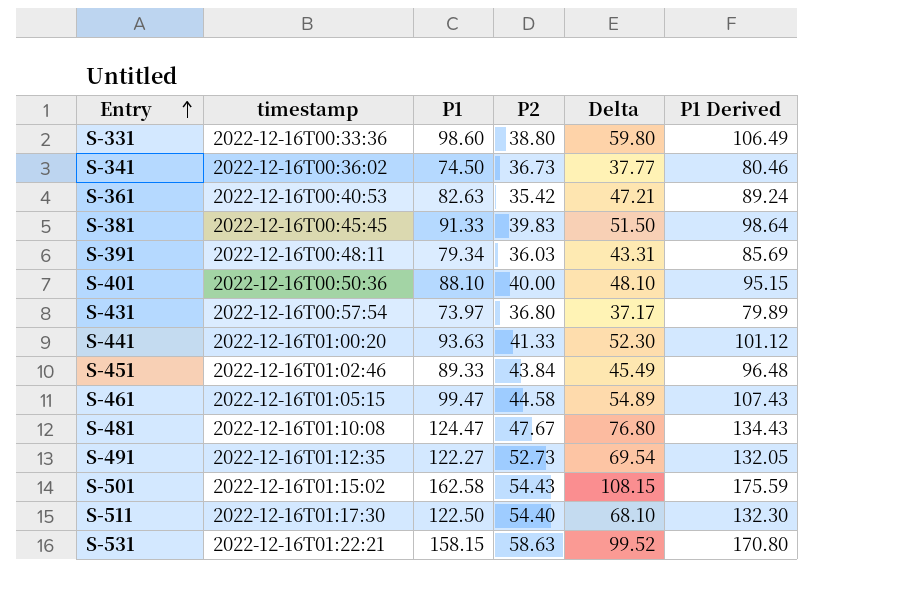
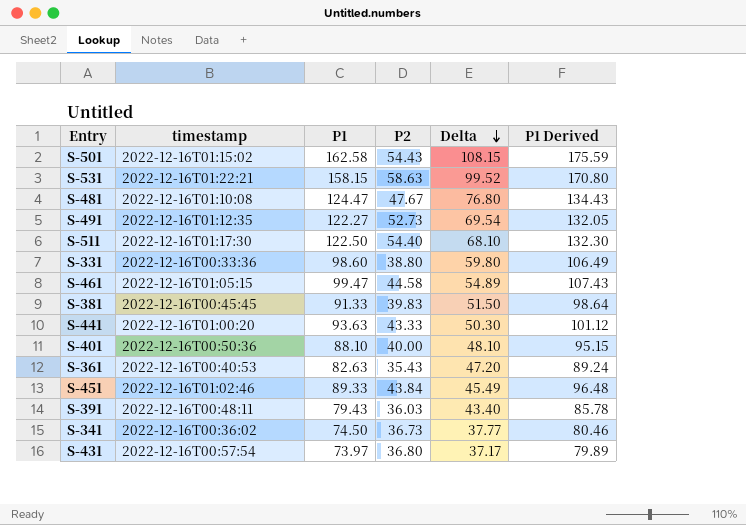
row order: Entry ascending -> Delta descending
S-441 | P2: 41.33 -> 43.33
S-441 | Delta: 52.30 -> 50.30
S-361 | P2: 35.42 -> 35.43
S-361 | Delta: 47.21 -> 47.20
S-391 | P1: 79.34 -> 79.43
S-391 | Delta: 43.31 -> 43.40
S-391 | P1 Derived: 85.69 -> 85.78

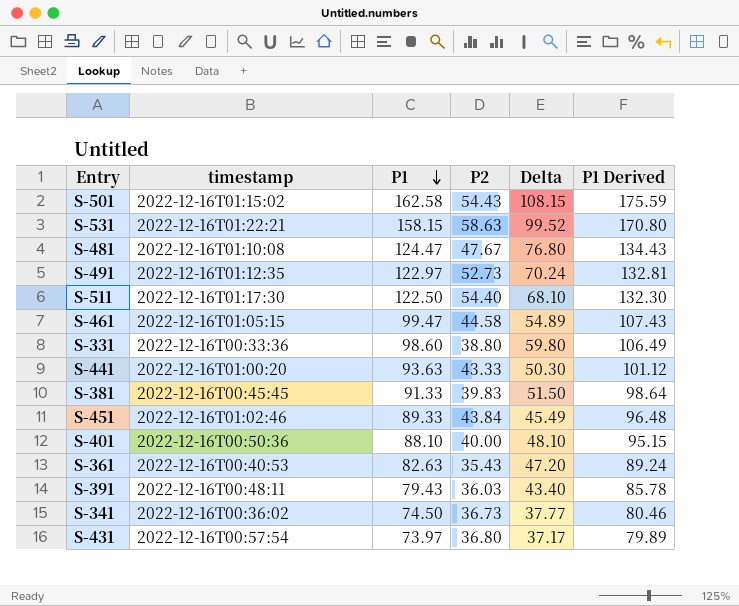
row order: Delta descending -> P1 descending
S-491 | P1: 122.27 -> 122.97
S-491 | Delta: 69.54 -> 70.24
S-491 | P1 Derived: 132.05 -> 132.81

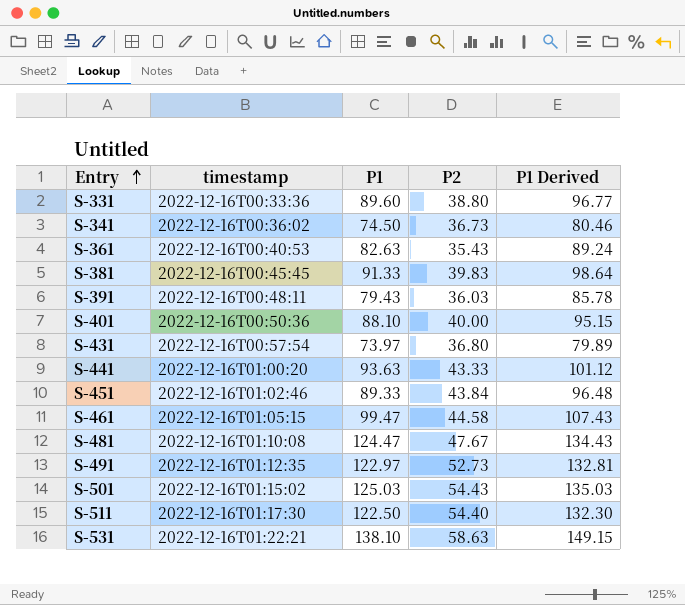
row order: P1 descending -> Entry ascending
column Delta | formula: [P1] - [P2] -> none
S-331 | P1: 98.60 -> 89.60
S-331 | P1 Derived: 106.49 -> 96.77
S-501 | P1: 162.58 -> 125.03
S-501 | P1 Derived: 175.59 -> 135.03
S-531 | P1: 158.15 -> 138.10
S-531 | P1 Derived: 170.80 -> 149.15

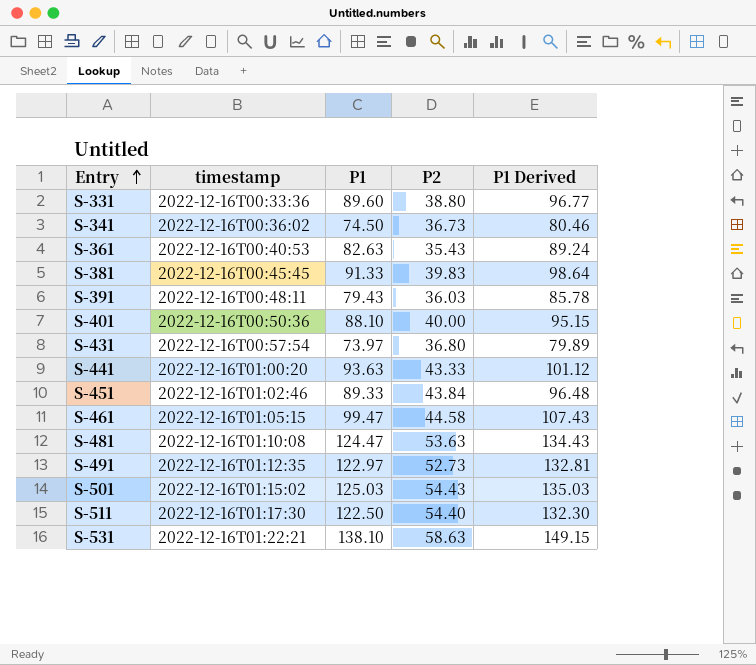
S-481 | P2: 47.67 -> 53.63

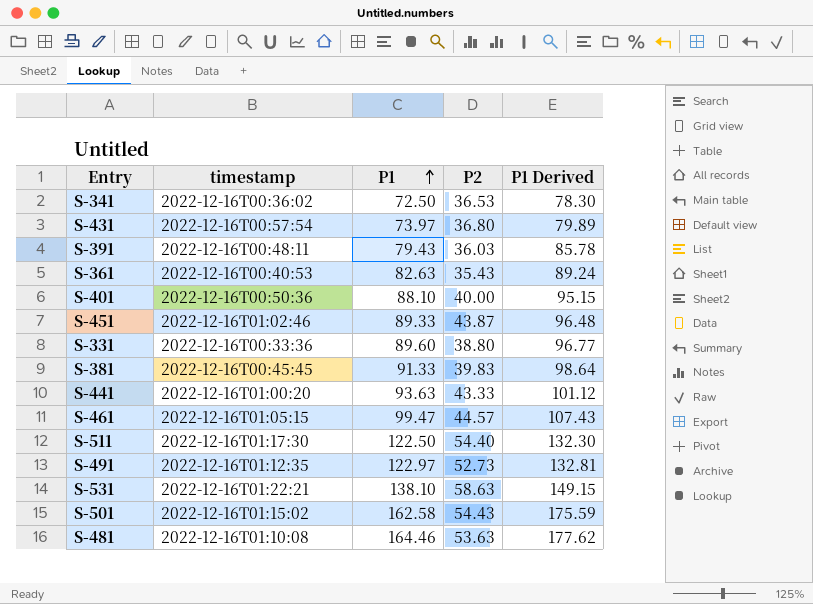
row order: Entry ascending -> P1 ascending
S-341 | P1: 74.50 -> 72.50
S-341 | P2: 36.73 -> 36.53
S-341 | P1 Derived: 80.46 -> 78.30
S-451 | P2: 43.84 -> 43.87
S-461 | P2: 44.58 -> 44.57
S-501 | P1: 125.03 -> 162.58
S-501 | P1 Derived: 135.03 -> 175.59
S-481 | P1: 124.47 -> 164.46
S-481 | P1 Derived: 134.43 -> 177.62

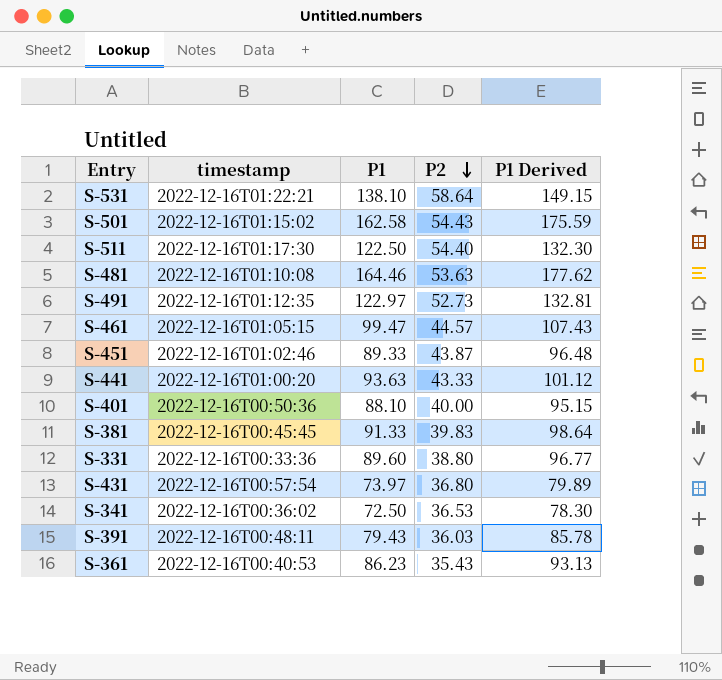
row order: P1 ascending -> P2 descending
S-531 | P2: 58.63 -> 58.64
S-361 | P1: 82.63 -> 86.23
S-361 | P1 Derived: 89.24 -> 93.13

